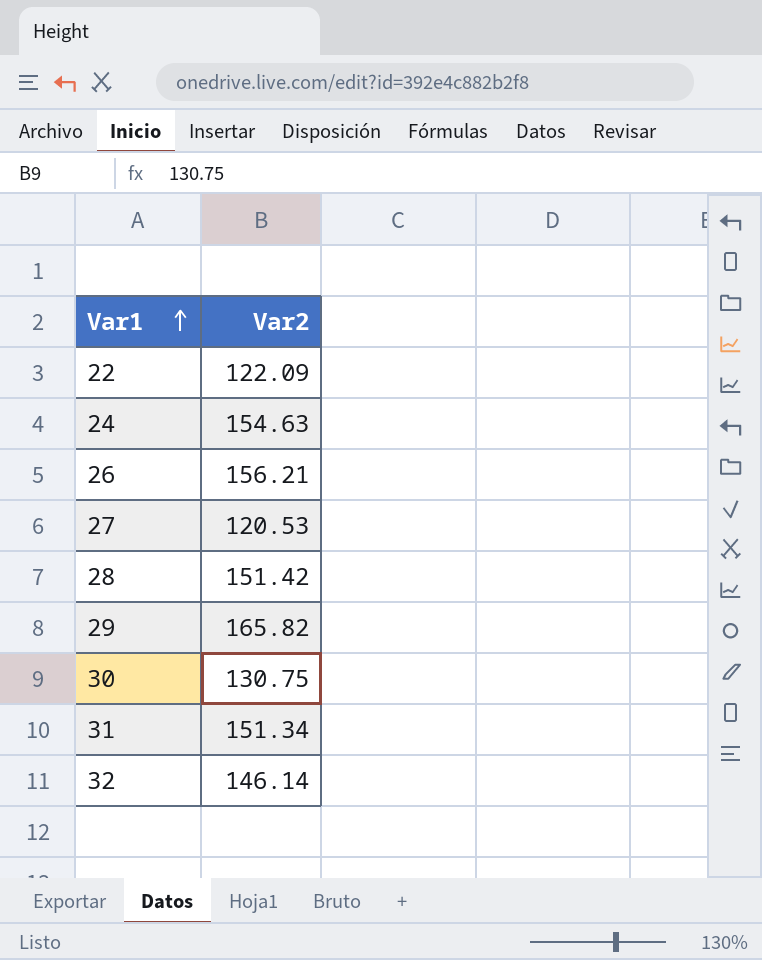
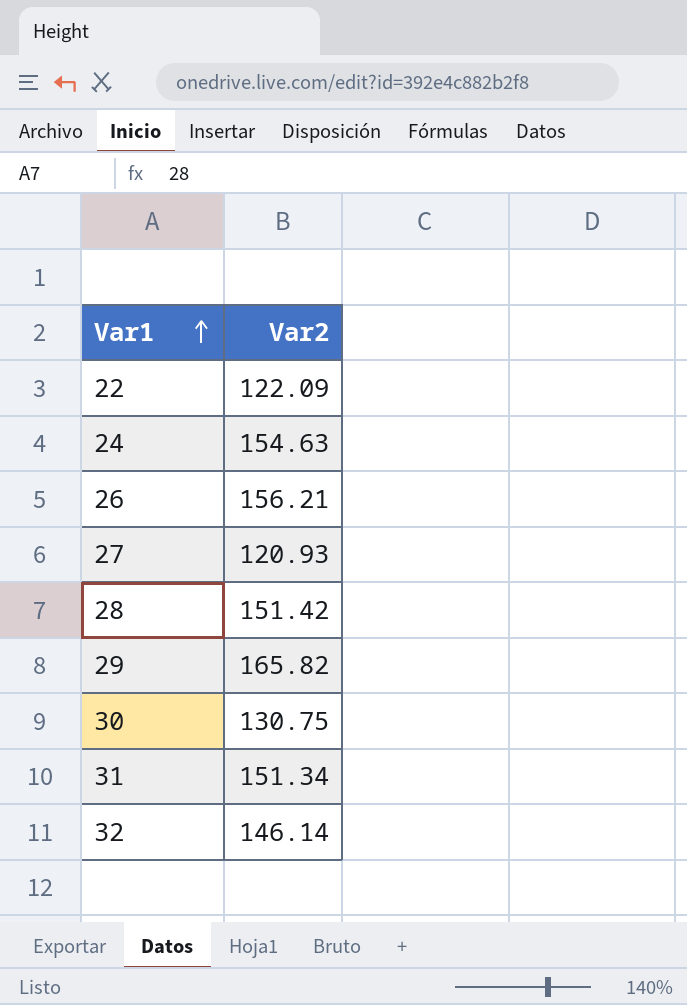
27 | Var2: 120.53 -> 120.93

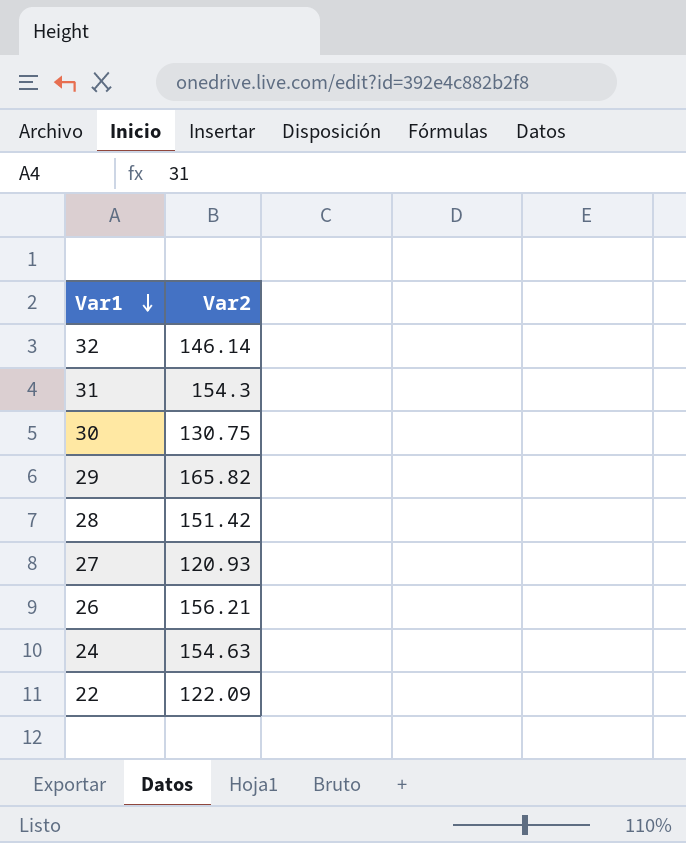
row order: Var1 ascending -> Var1 descending
31 | Var2: 151.34 -> 154.3

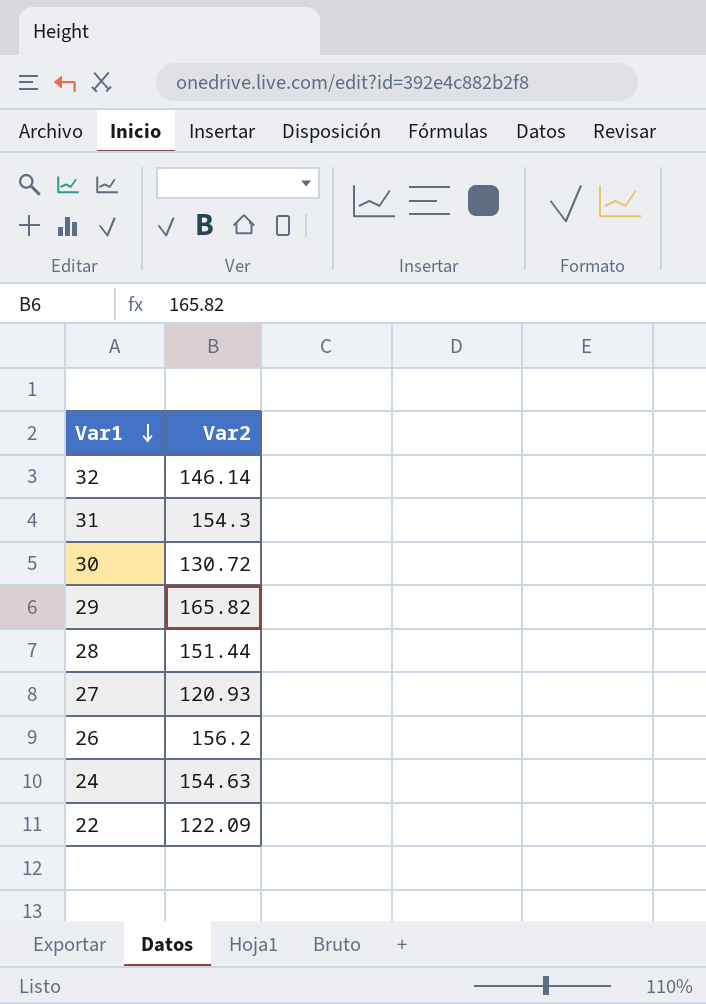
30 | Var2: 130.75 -> 130.72
28 | Var2: 151.42 -> 151.44
26 | Var2: 156.21 -> 156.2

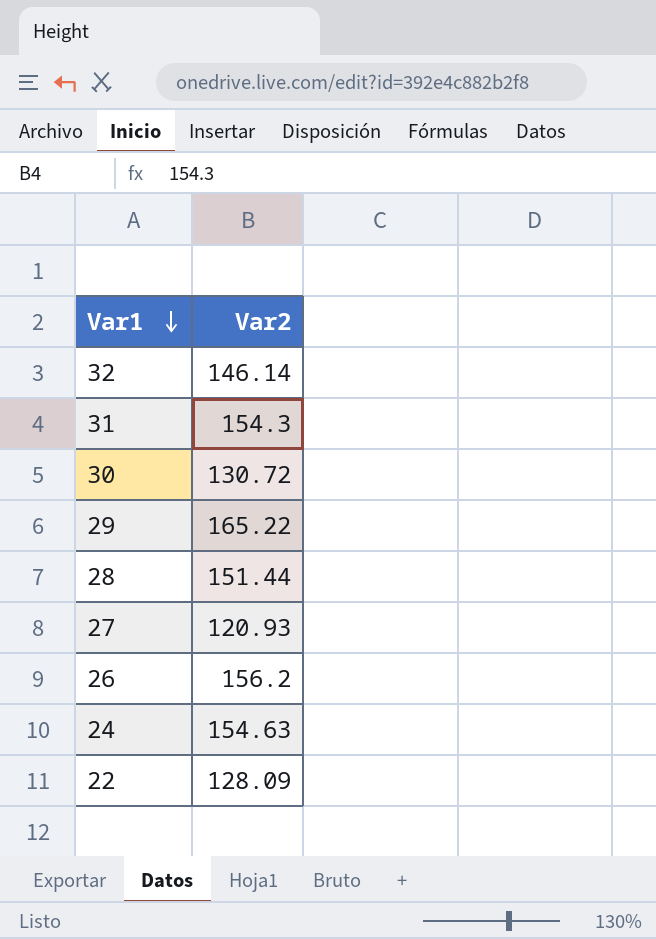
29 | Var2: 165.82 -> 165.22
22 | Var2: 122.09 -> 128.09

